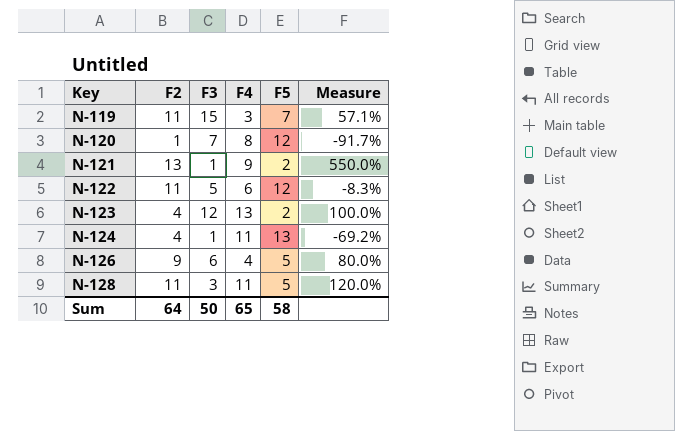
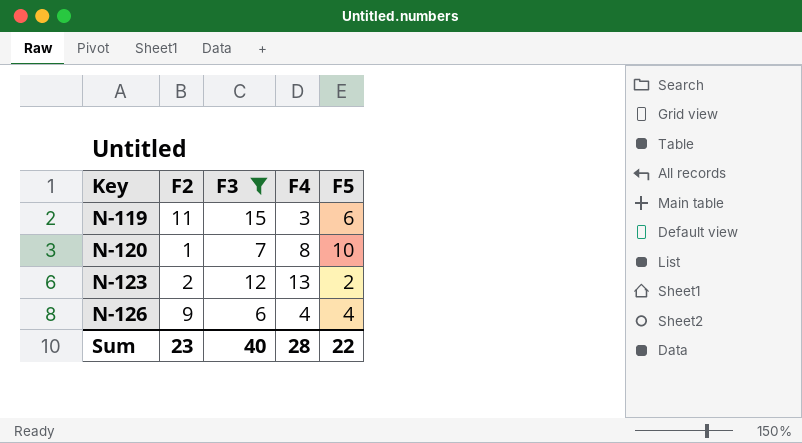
filter: none -> F3 >= 6
column Measure | formula: ([F2] - [F5]) / [F5] -> none
N-119 | F5: 7 -> 6
N-120 | F5: 12 -> 10
N-123 | F2: 4 -> 2
N-126 | F5: 5 -> 4
Sum | F2: 64 -> 23
Sum | F3: 50 -> 40
Sum | F4: 65 -> 28
Sum | F5: 58 -> 22

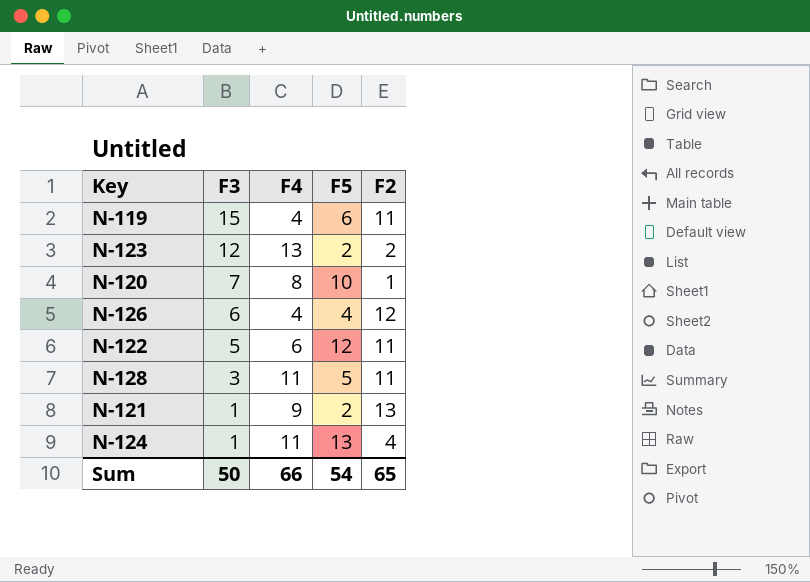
filter: F3 >= 6 -> none
row order: Key ascending -> F3 descending
column F2 | position: 2 -> 5
N-119 | F4: 3 -> 4
N-126 | F2: 9 -> 12
Sum | F3: 40 -> 50
Sum | F4: 28 -> 66
Sum | F5: 22 -> 54
Sum | F2: 23 -> 65

